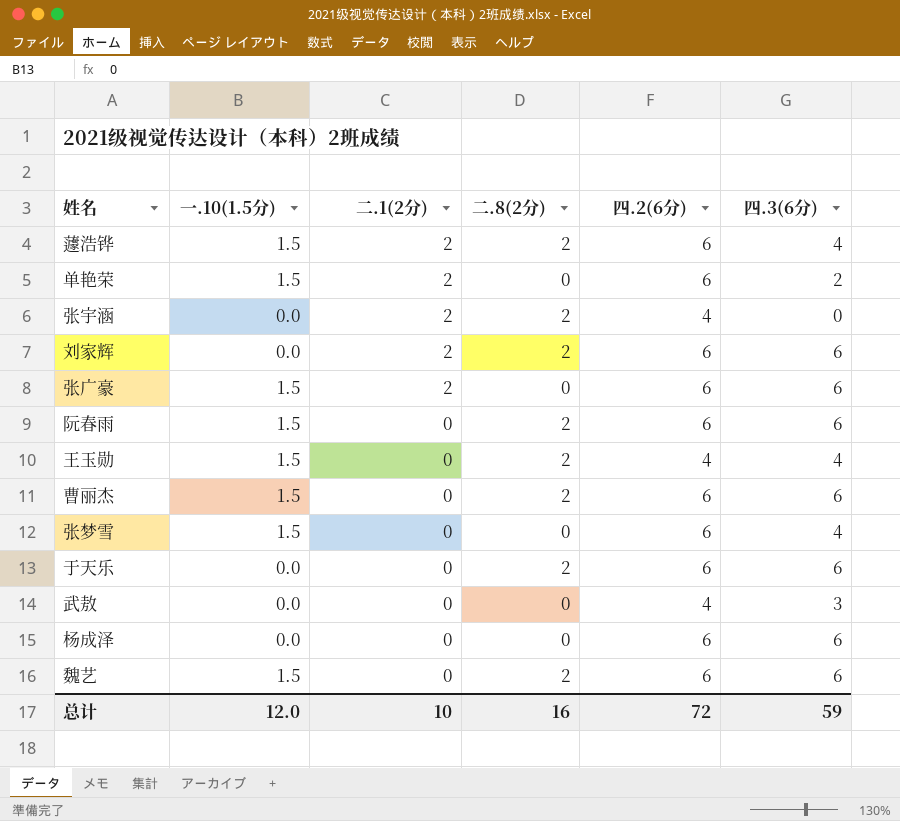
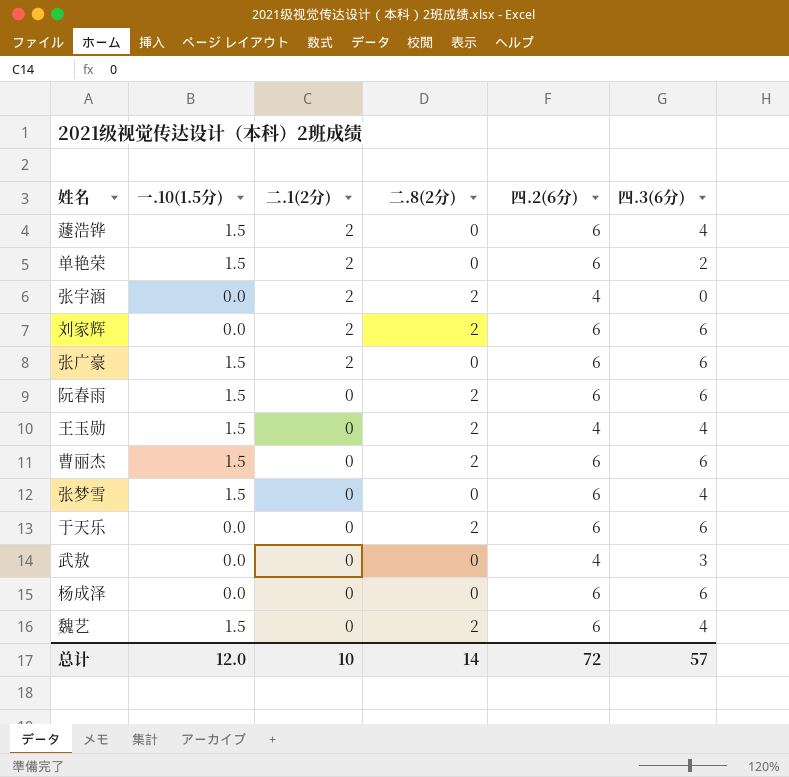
蘧浩铧 | 二.8(2分): 2 -> 0
魏艺 | 四.3(6分): 6 -> 4
总计 | 二.8(2分): 16 -> 14
总计 | 四.3(6分): 59 -> 57

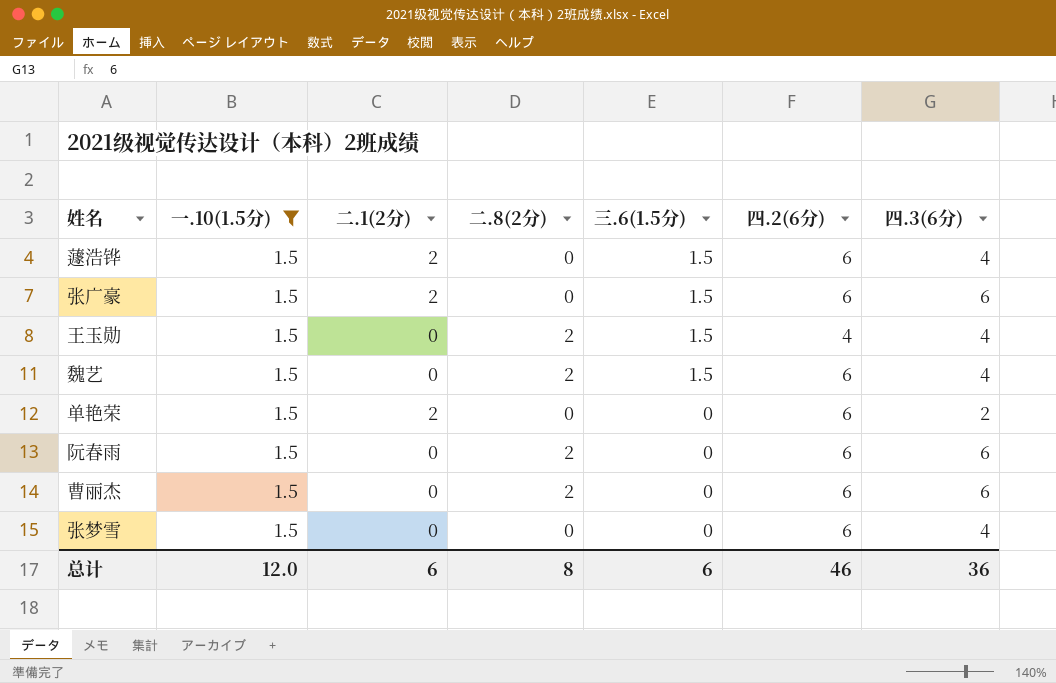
filter: none -> 一.10(1.5分) = 1.5
row order: 二.1(2分) descending -> 三.6(1.5分) descending
column 三.6(1.5分) | position: none -> 5
总计 | 二.1(2分): 10 -> 6
总计 | 二.8(2分): 14 -> 8
总计 | 四.2(6分): 72 -> 46
总计 | 四.3(6分): 57 -> 36

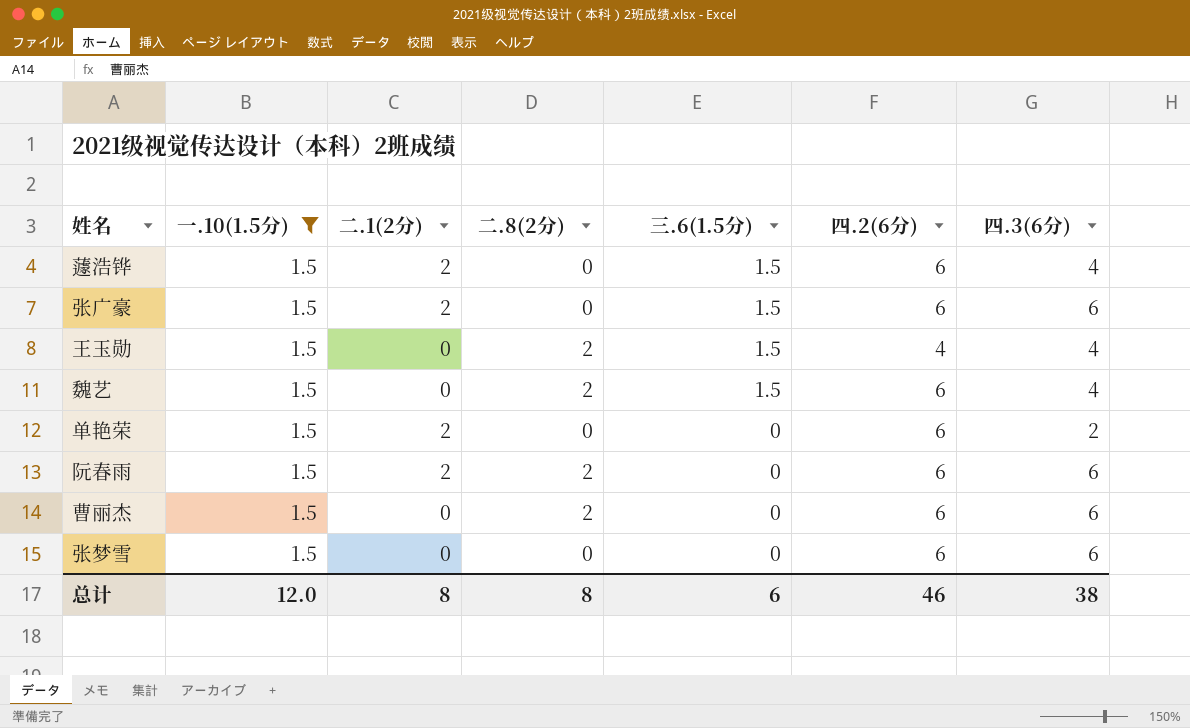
阮春雨 | 二.1(2分): 0 -> 2
张梦雪 | 四.3(6分): 4 -> 6
总计 | 二.1(2分): 6 -> 8
总计 | 四.3(6分): 36 -> 38

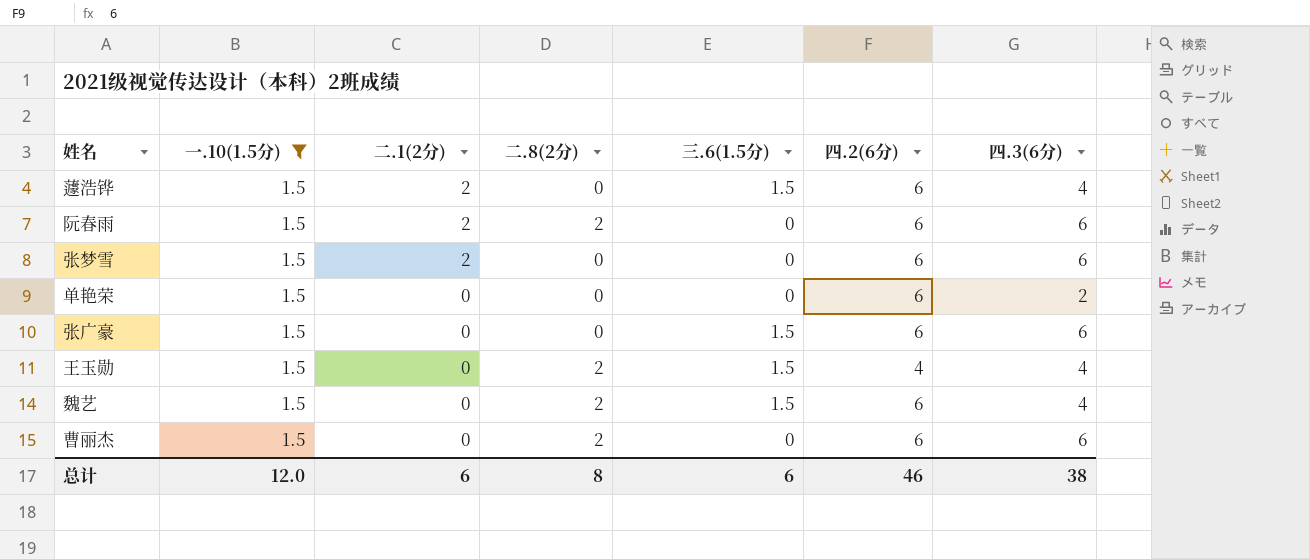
row order: 三.6(1.5分) descending -> 二.1(2分) descending
张梦雪 | 二.1(2分): 0 -> 2
单艳荣 | 二.1(2分): 2 -> 0
张广豪 | 二.1(2分): 2 -> 0
总计 | 二.1(2分): 8 -> 6

